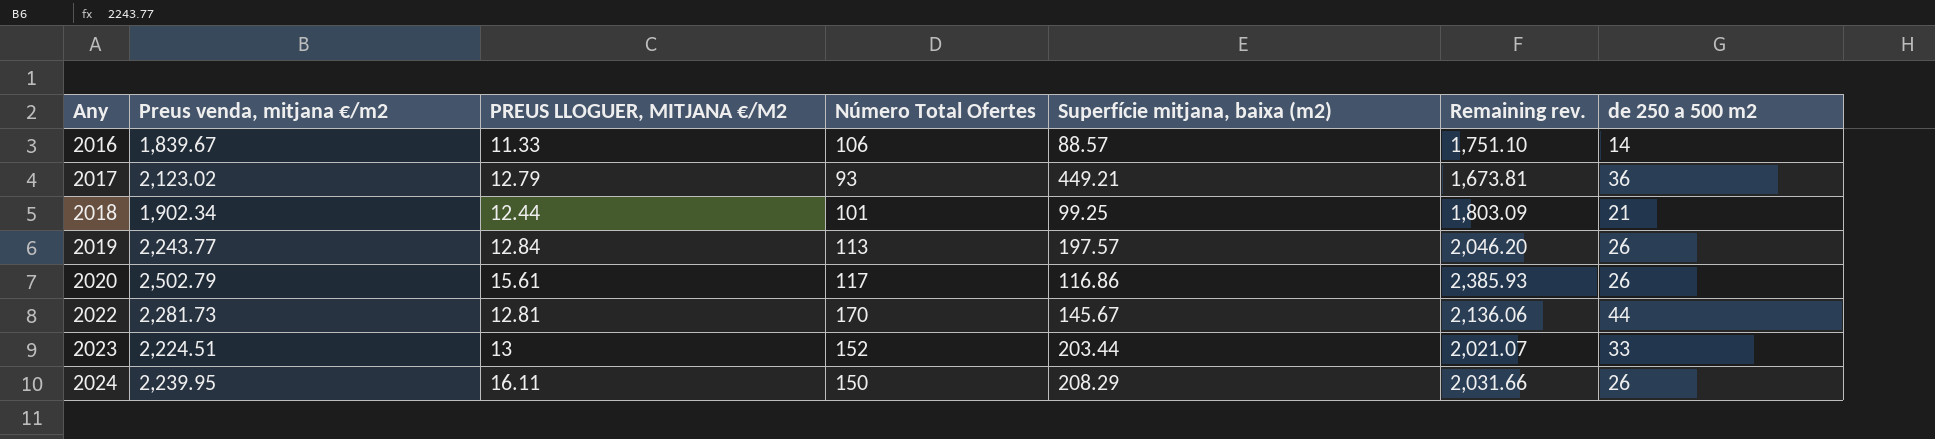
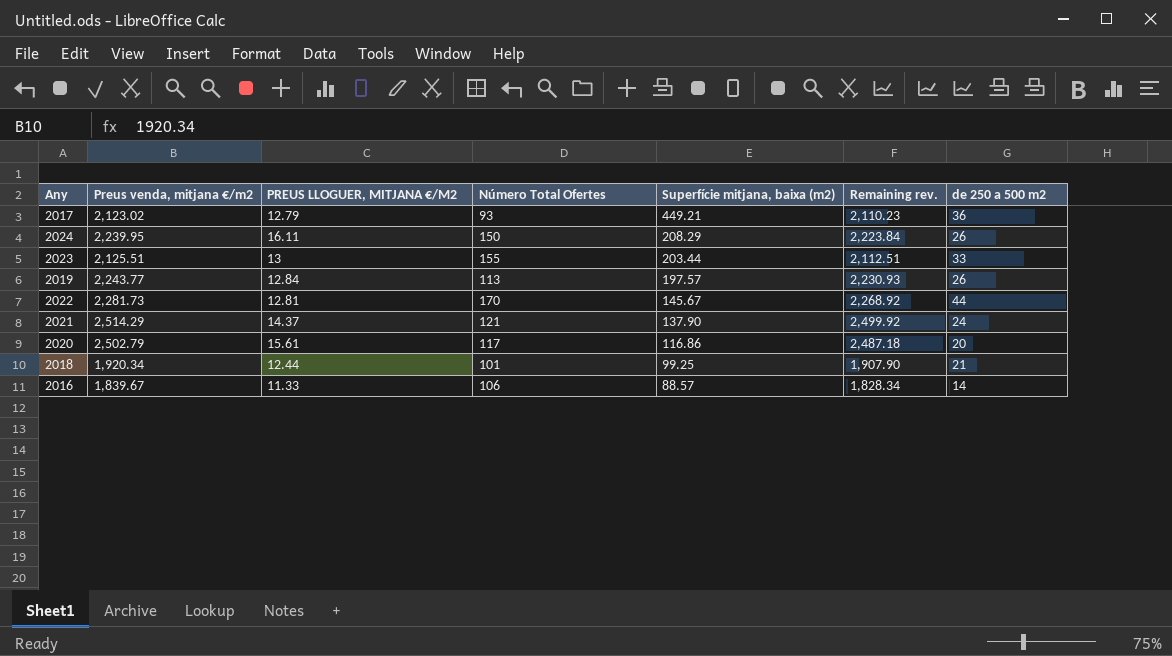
row order: Any ascending -> Superfície mitjana, baixa (m2) descending
column Remaining rev. | formula: [Preus venda, mitjana €/m2] - [Superfície mitjana, baixa (m2)] -> [Preus venda, mitjana €/m2] - [PREUS LLOGUER, MITJANA €/M2]
2023 | Preus venda, mitjana €/m2: 2,224.51 -> 2,125.51
2023 | Número Total Ofertes: 152 -> 155
row 2021: none -> 2,514.29 | 14.37 | 121 | 137.90 | 2,499.92 | 24
2020 | de 250 a 500 m2: 26 -> 20
2018 | Preus venda, mitjana €/m2: 1,902.34 -> 1,920.34

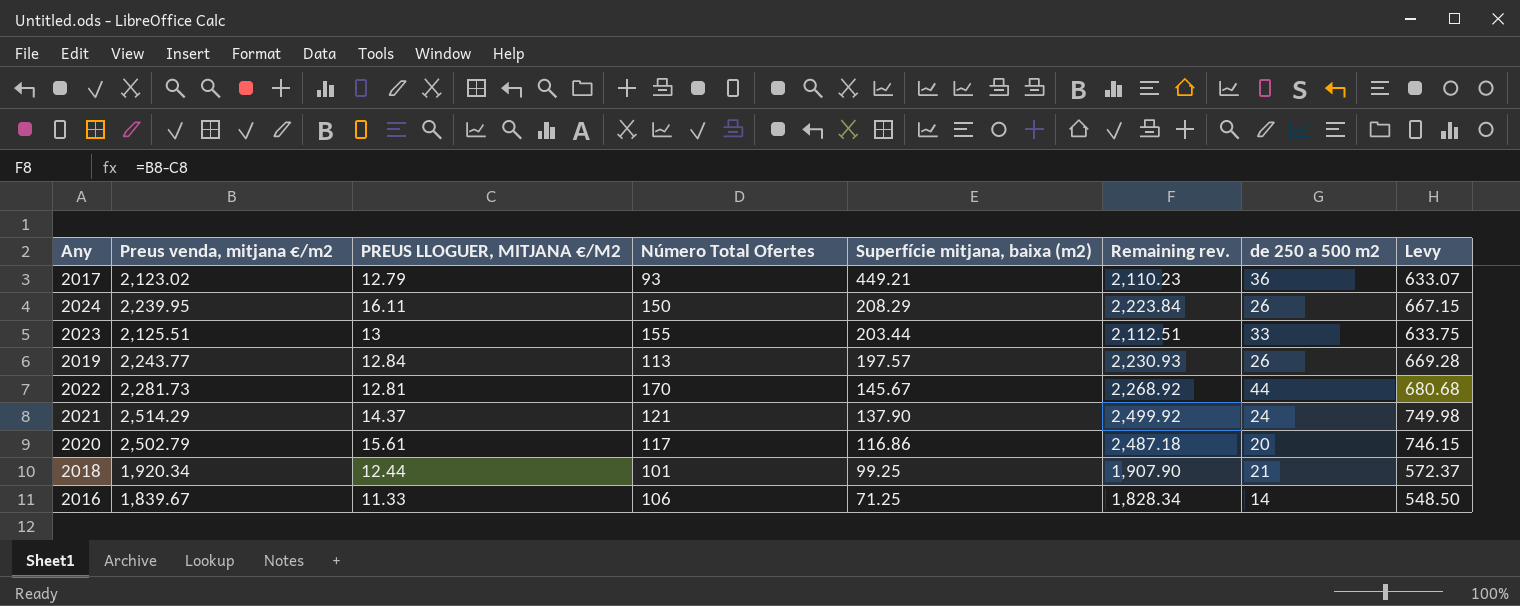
column Levy | formula: none -> [Remaining rev.] * 0.3
2016 | Superfície mitjana, baixa (m2): 88.57 -> 71.25

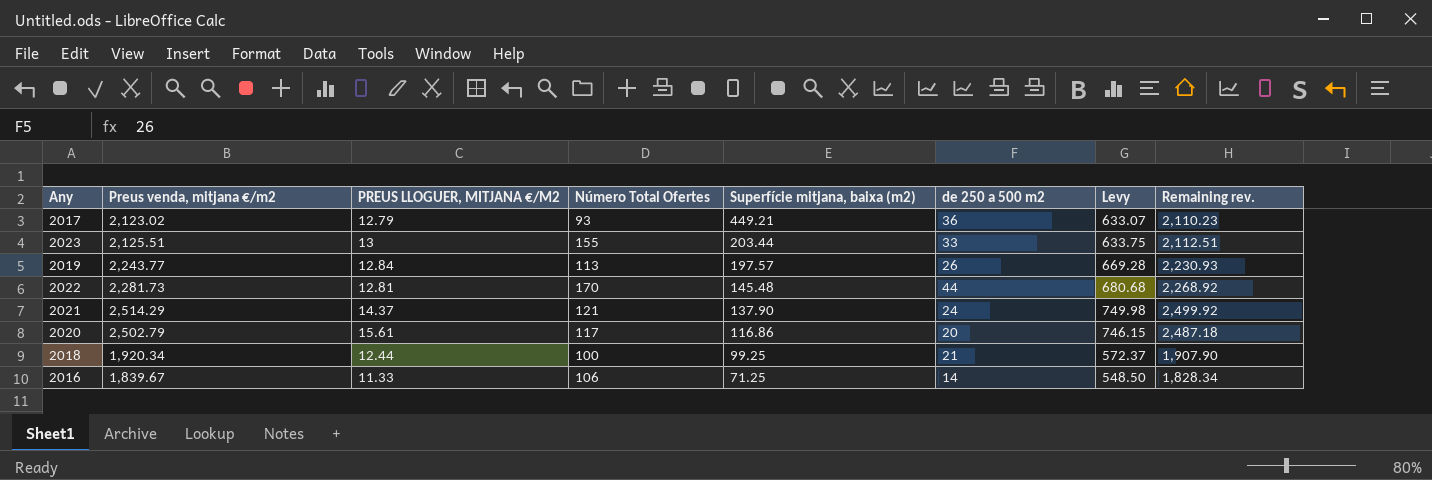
column Remaining rev. | position: 6 -> 8
row 2024: 2,239.95 | 16.11 | 150 | 208.29 | 2,223.84 | 26 | 667.15 -> none
2022 | Superfície mitjana, baixa (m2): 145.67 -> 145.48
2018 | Número Total Ofertes: 101 -> 100

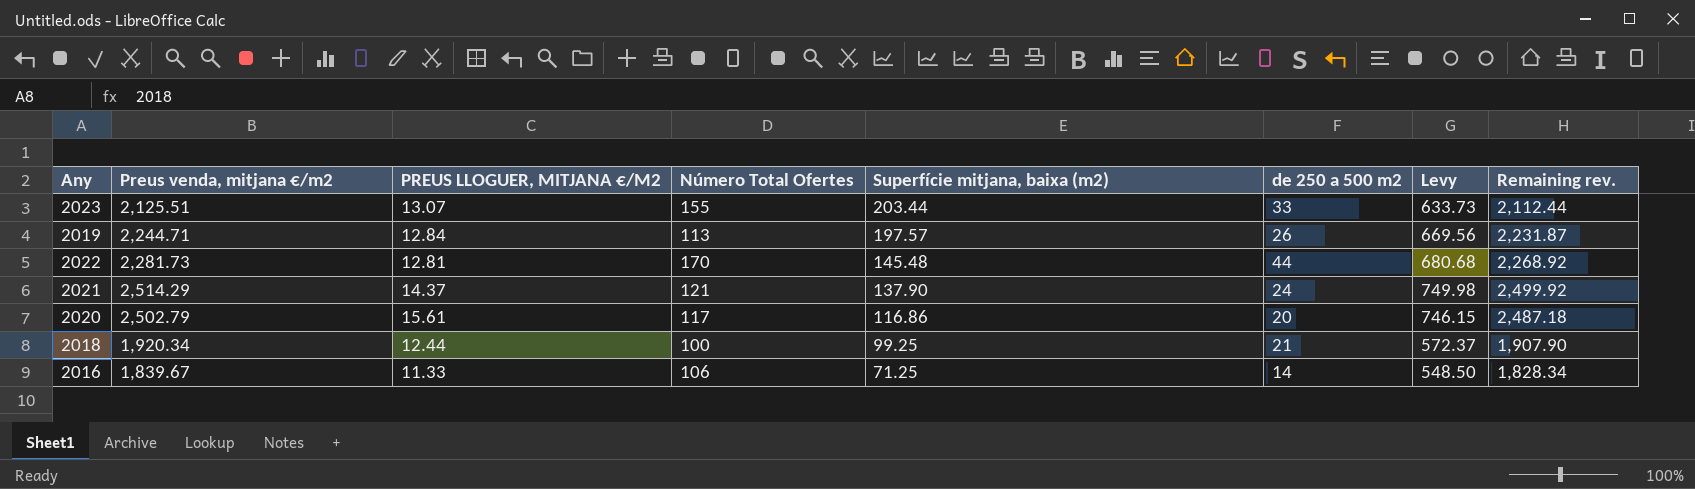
row 2017: 2,123.02 | 12.79 | 93 | 449.21 | 36 | 633.07 | 2,110.23 -> none
2023 | PREUS LLOGUER, MITJANA €/M2: 13 -> 13.07
2023 | Levy: 633.75 -> 633.73
2023 | Remaining rev.: 2,112.51 -> 2,112.44
2019 | Preus venda, mitjana €/m2: 2,243.77 -> 2,244.71
2019 | Levy: 669.28 -> 669.56
2019 | Remaining rev.: 2,230.93 -> 2,231.87

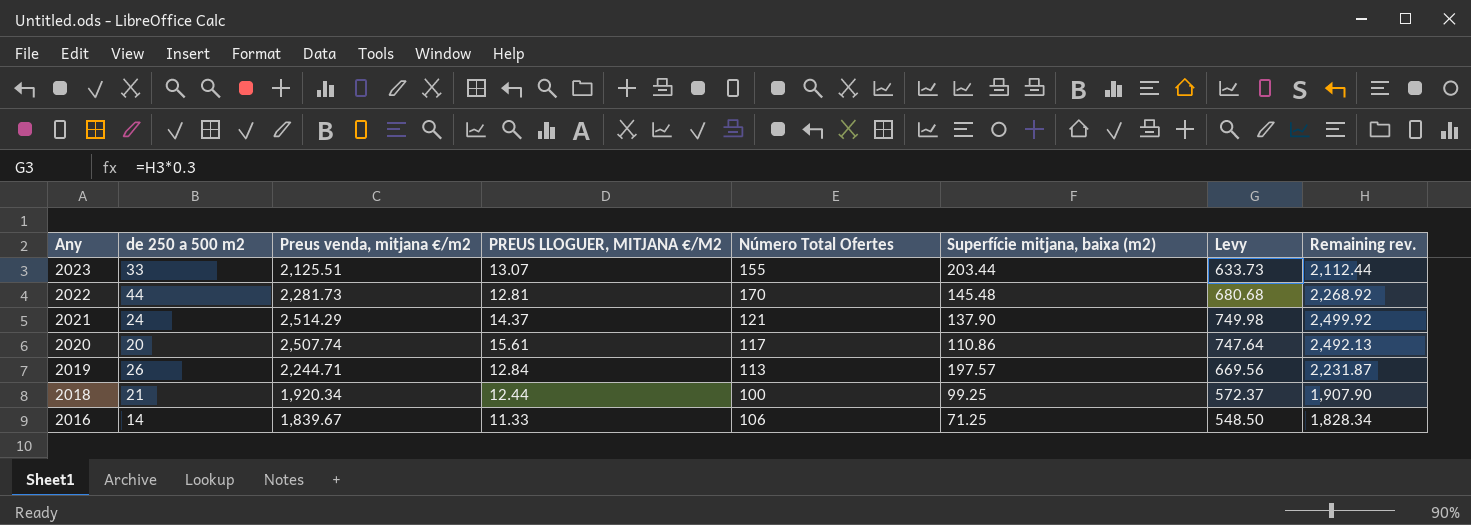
row order: Superfície mitjana, baixa (m2) descending -> Any descending
column de 250 a 500 m2 | position: 6 -> 2
2020 | Preus venda, mitjana €/m2: 2,502.79 -> 2,507.74
2020 | Superfície mitjana, baixa (m2): 116.86 -> 110.86
2020 | Levy: 746.15 -> 747.64
2020 | Remaining rev.: 2,487.18 -> 2,492.13

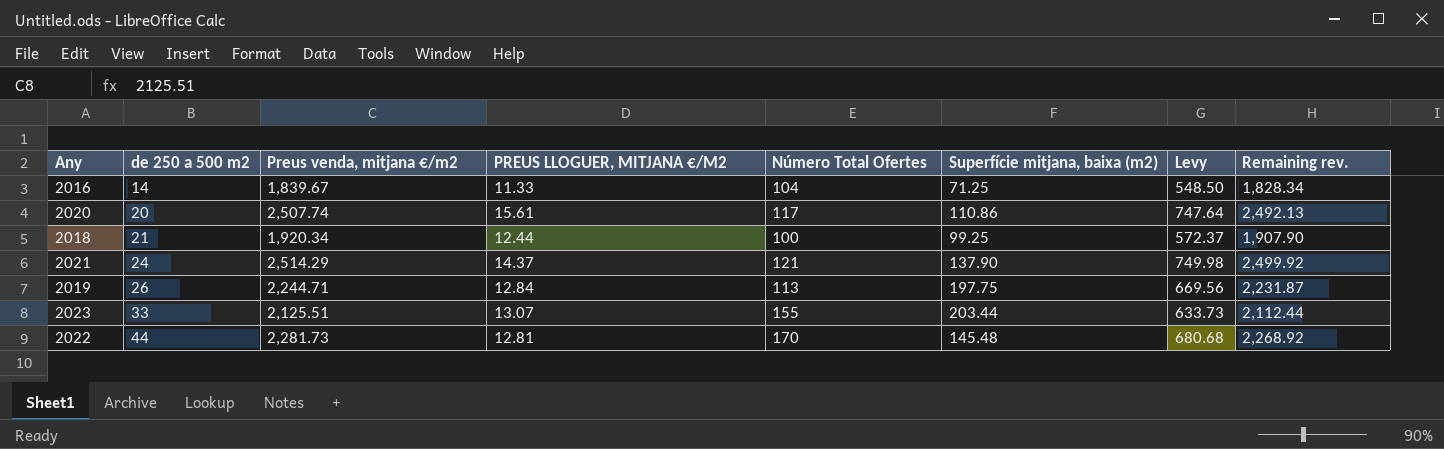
row order: Any descending -> de 250 a 500 m2 ascending
2016 | Número Total Ofertes: 106 -> 104
2019 | Superfície mitjana, baixa (m2): 197.57 -> 197.75

